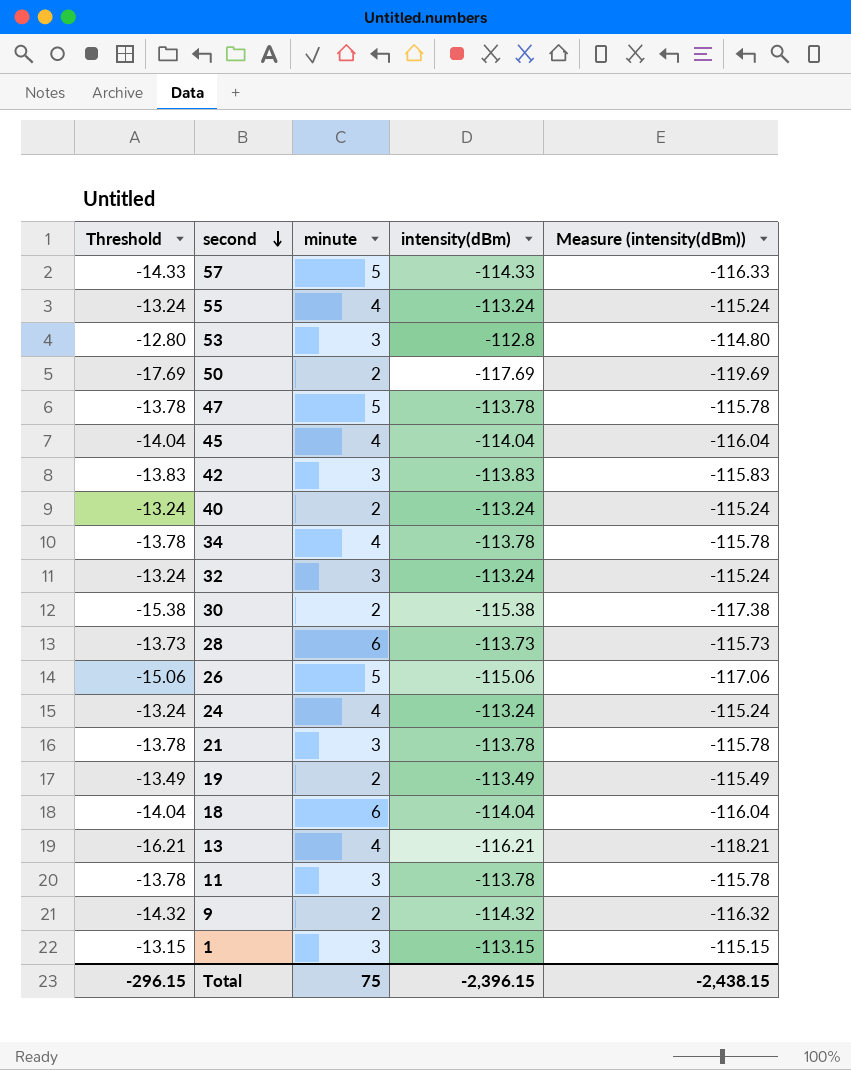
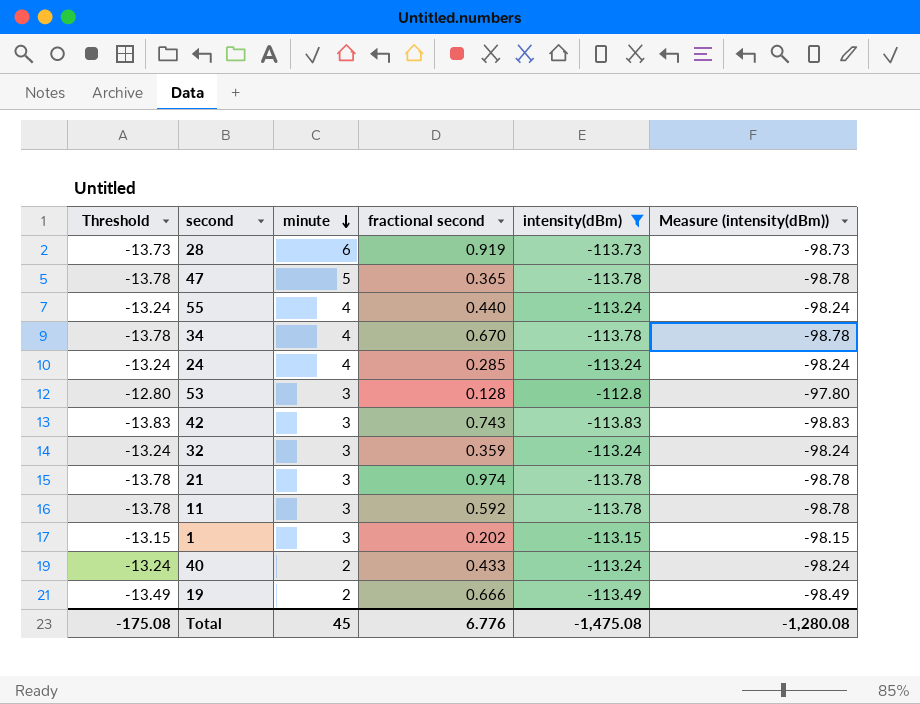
filter: none -> intensity(dBm) >= -113.83
row order: second descending -> minute descending
column fractional second | position: none -> 4
column Measure (intensity(dBm)) | formula: [intensity(dBm)] - 2 -> [intensity(dBm)] + 15
Total | Threshold: -296.15 -> -175.08
Total | minute: 75 -> 45
Total | intensity(dBm): -2,396.15 -> -1,475.08
Total | Measure (intensity(dBm)): -2,438.15 -> -1,280.08

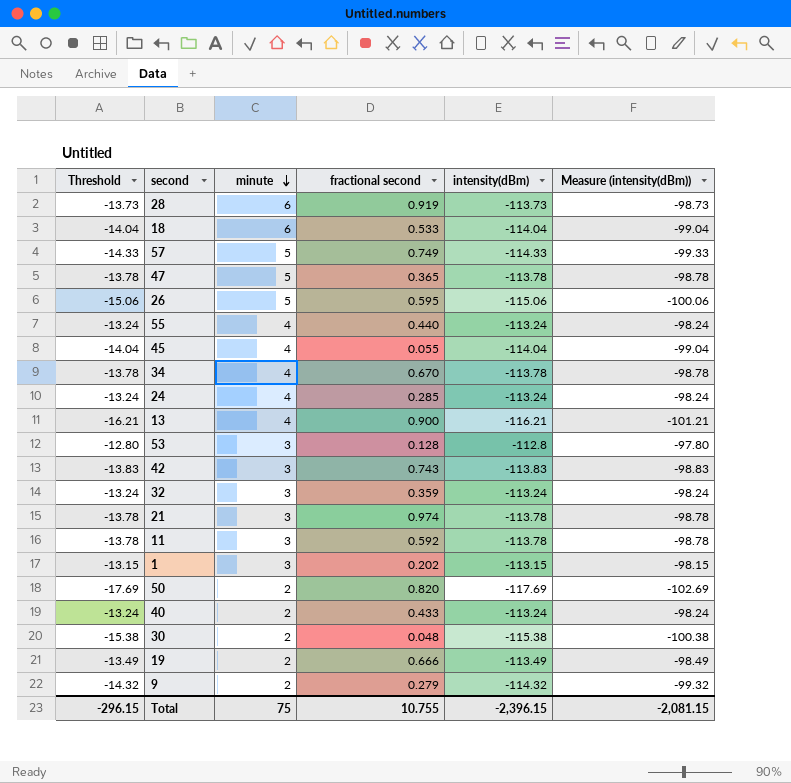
filter: intensity(dBm) >= -113.83 -> none
Total | Threshold: -175.08 -> -296.15
Total | minute: 45 -> 75
Total | fractional second: 6.776 -> 10.755
Total | intensity(dBm): -1,475.08 -> -2,396.15
Total | Measure (intensity(dBm)): -1,280.08 -> -2,081.15

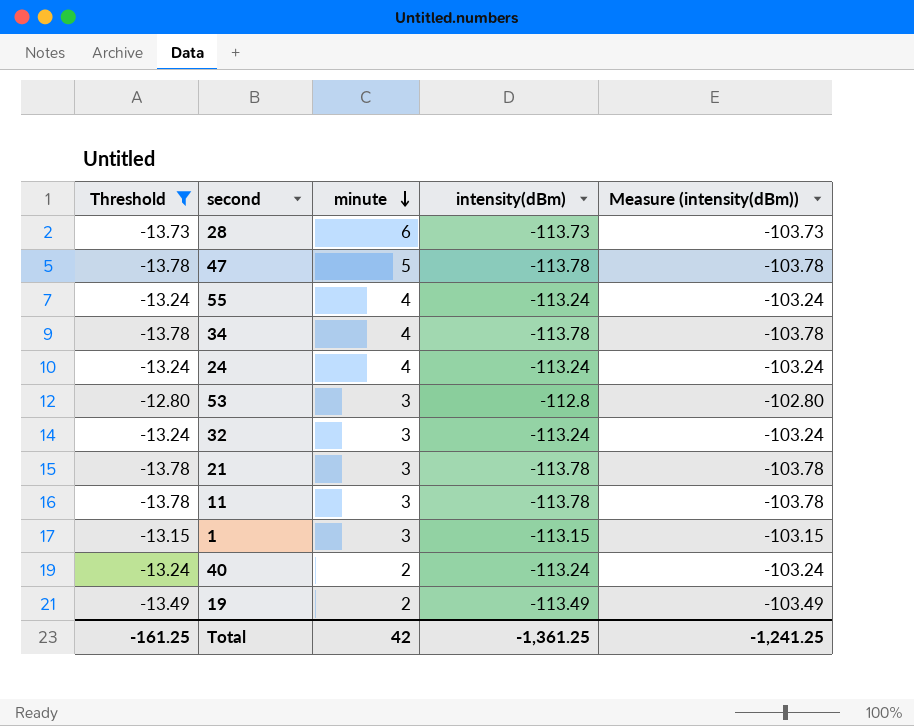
filter: none -> Threshold >= -13.78
column fractional second | position: 4 -> none
column Measure (intensity(dBm)) | formula: [intensity(dBm)] + 15 -> [intensity(dBm)] + 10
Total | Threshold: -296.15 -> -161.25
Total | minute: 75 -> 42
Total | intensity(dBm): -2,396.15 -> -1,361.25
Total | Measure (intensity(dBm)): -2,081.15 -> -1,241.25

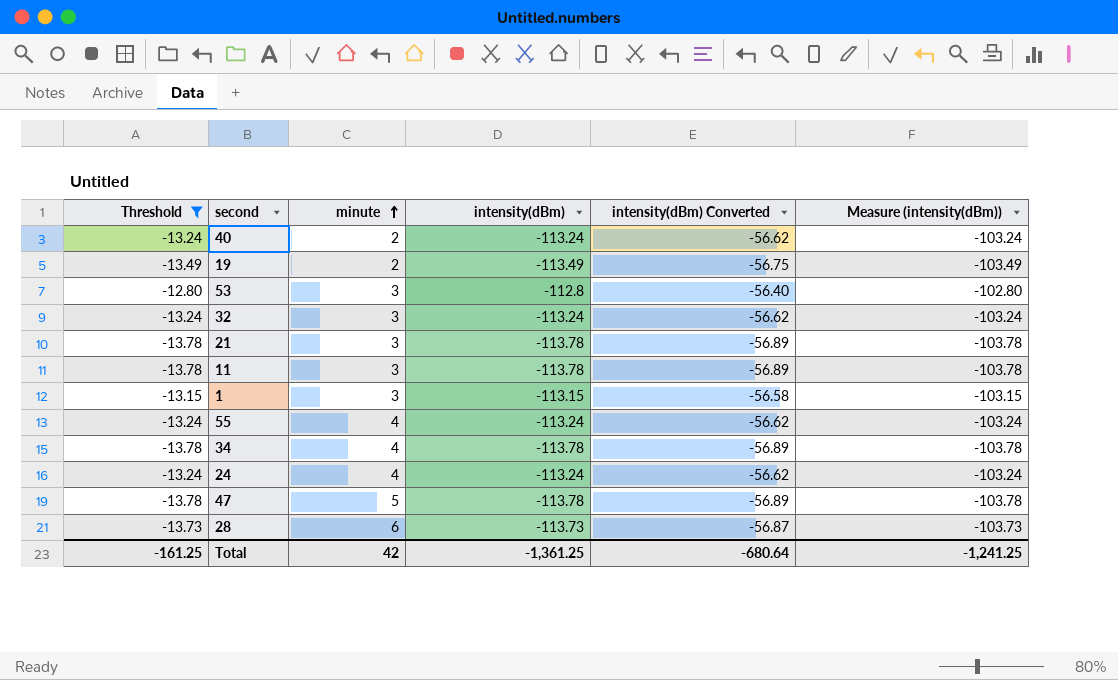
row order: minute descending -> minute ascending
column intensity(dBm) Converted | formula: none -> [intensity(dBm)] * 0.5

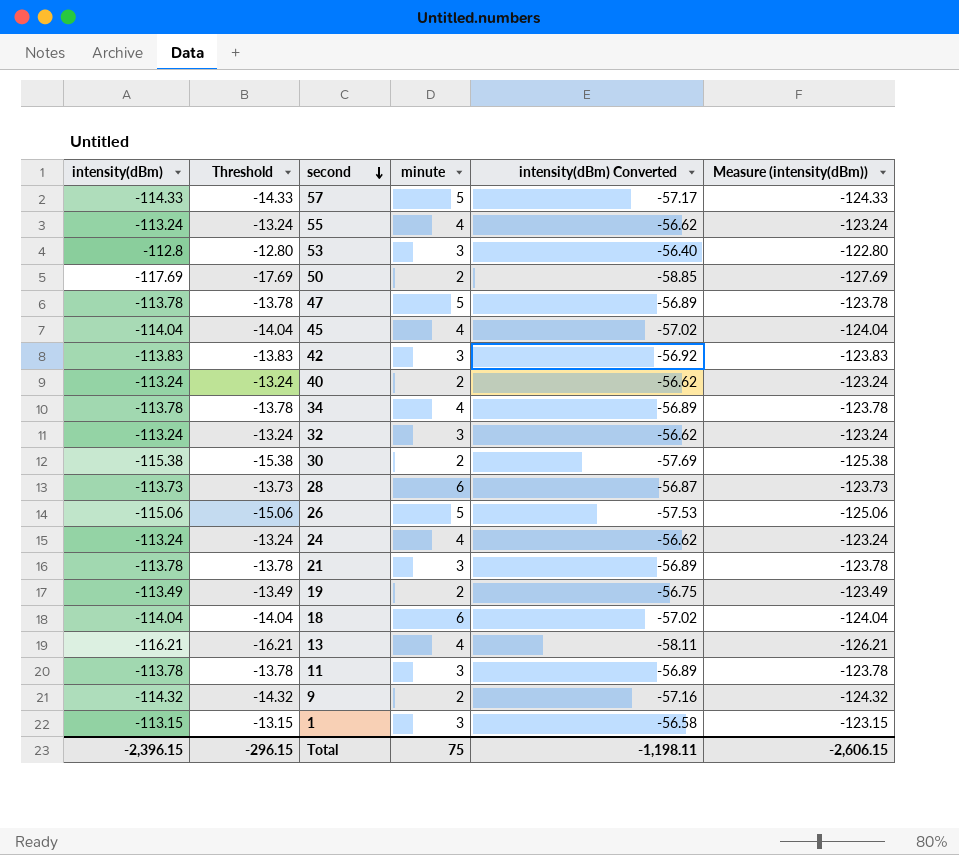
filter: Threshold >= -13.78 -> none
row order: minute ascending -> second descending
column intensity(dBm) | position: 4 -> 1
column Measure (intensity(dBm)) | formula: [intensity(dBm)] + 10 -> [intensity(dBm)] - 10
Total | intensity(dBm): -1,361.25 -> -2,396.15
Total | Threshold: -161.25 -> -296.15
Total | minute: 42 -> 75
Total | intensity(dBm) Converted: -680.64 -> -1,198.11
Total | Measure (intensity(dBm)): -1,241.25 -> -2,606.15

